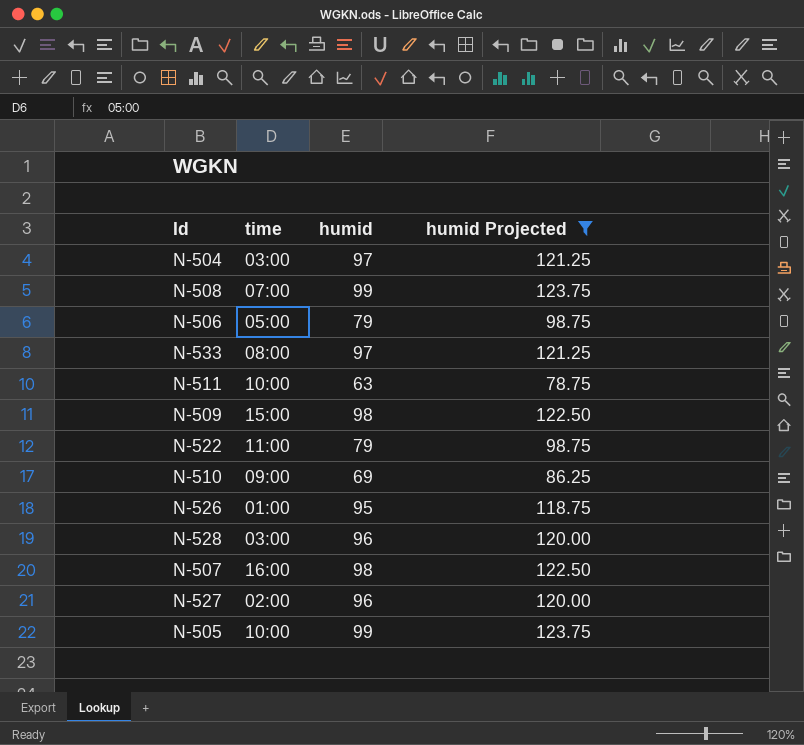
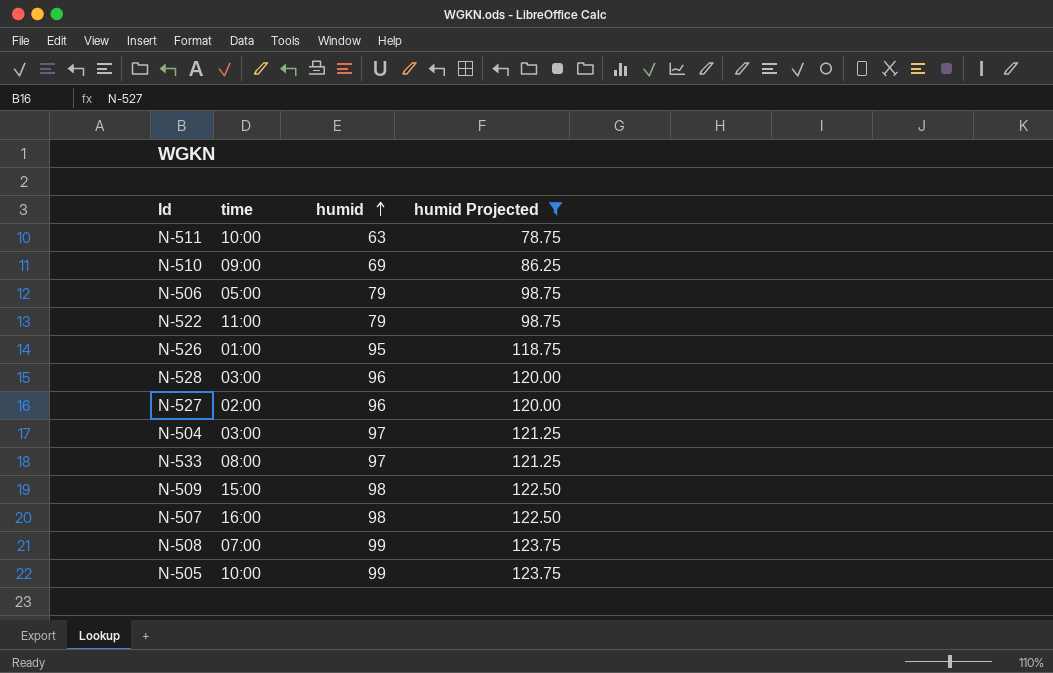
row order: none -> humid ascending

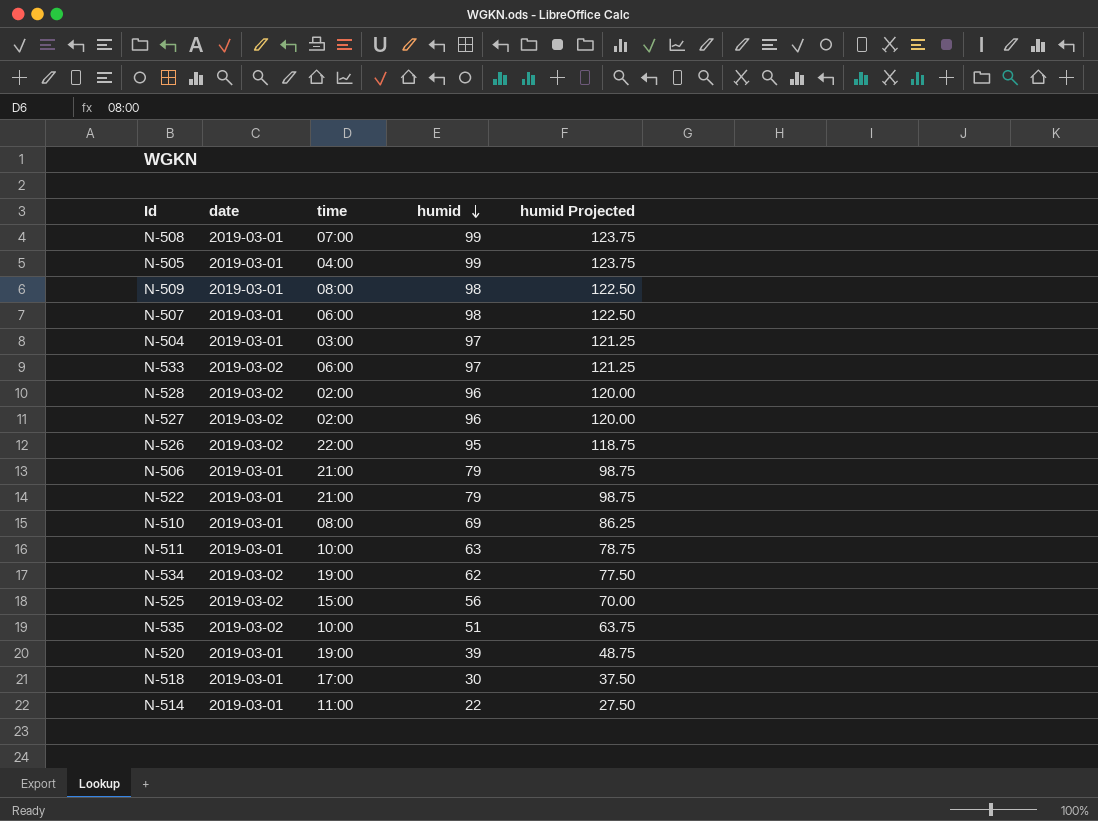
filter: humid Projected >= 78.75 -> none
row order: humid ascending -> humid descending
column date | position: none -> 2
N-505 | time: 10:00 -> 04:00
N-509 | time: 15:00 -> 08:00
N-507 | time: 16:00 -> 06:00
N-533 | time: 08:00 -> 06:00
N-528 | time: 03:00 -> 02:00
N-526 | time: 01:00 -> 22:00
N-506 | time: 05:00 -> 21:00
N-522 | time: 11:00 -> 21:00
N-510 | time: 09:00 -> 08:00

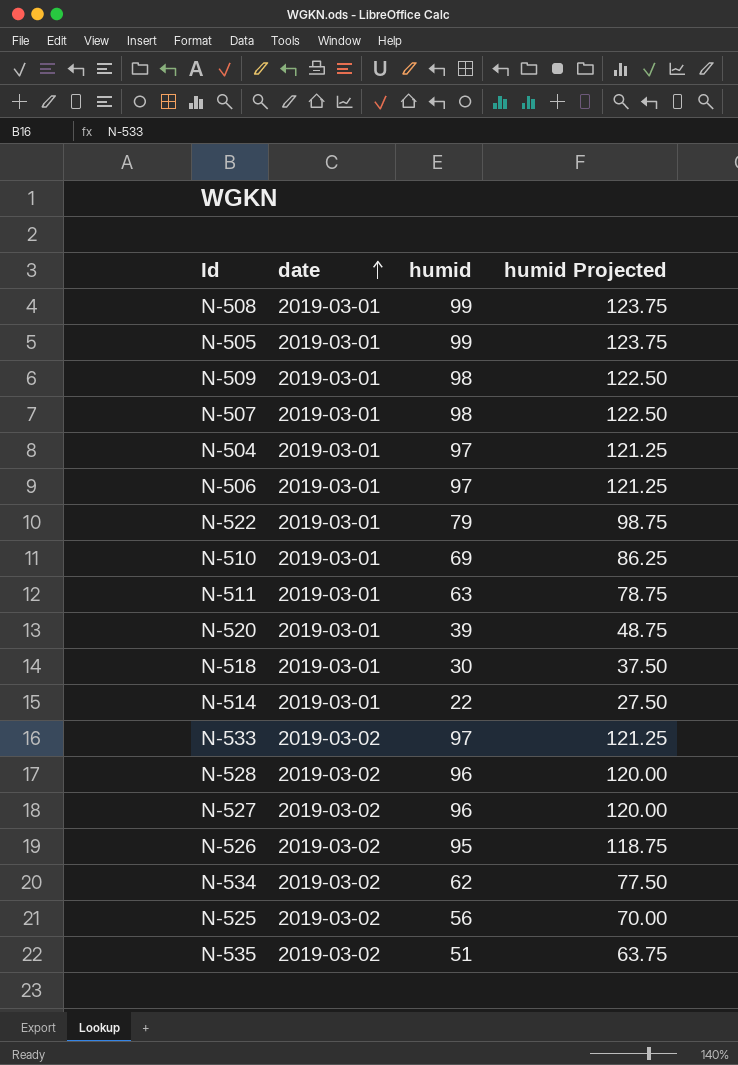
row order: humid descending -> date ascending
column time | position: 3 -> none
N-506 | humid: 79 -> 97
N-506 | humid Projected: 98.75 -> 121.25

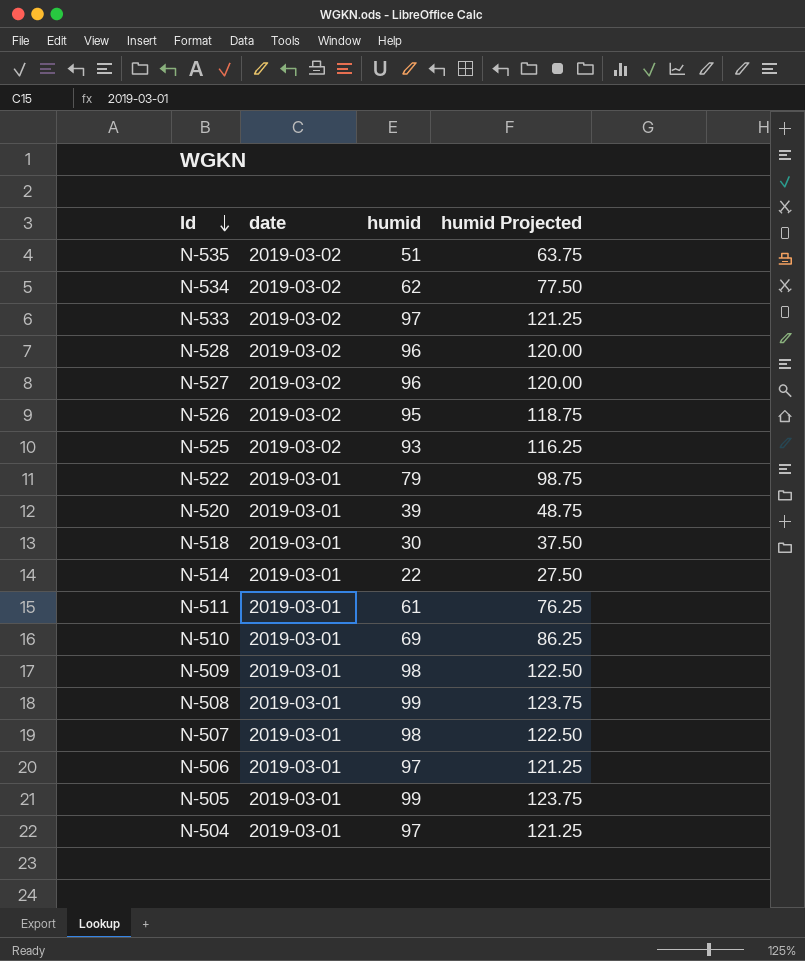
row order: date ascending -> Id descending
N-525 | humid: 56 -> 93
N-525 | humid Projected: 70.00 -> 116.25
N-511 | humid: 63 -> 61
N-511 | humid Projected: 78.75 -> 76.25

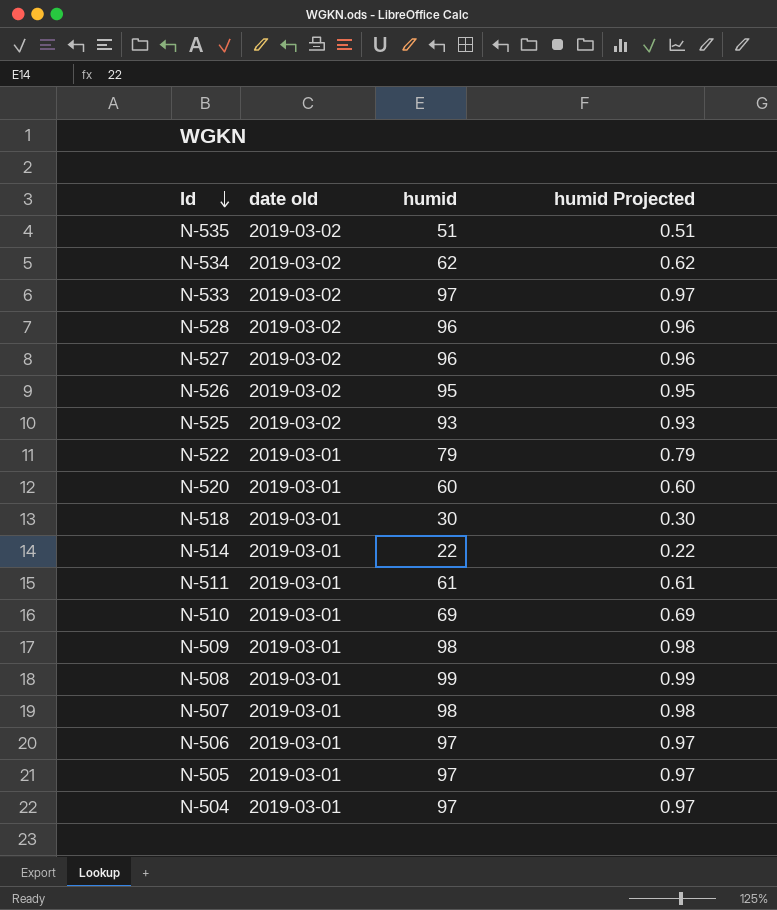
column name: date -> date old
column humid Projected | formula: [humid] * 1.25 -> [humid] * 0.01
N-520 | humid: 39 -> 60
N-505 | humid: 99 -> 97

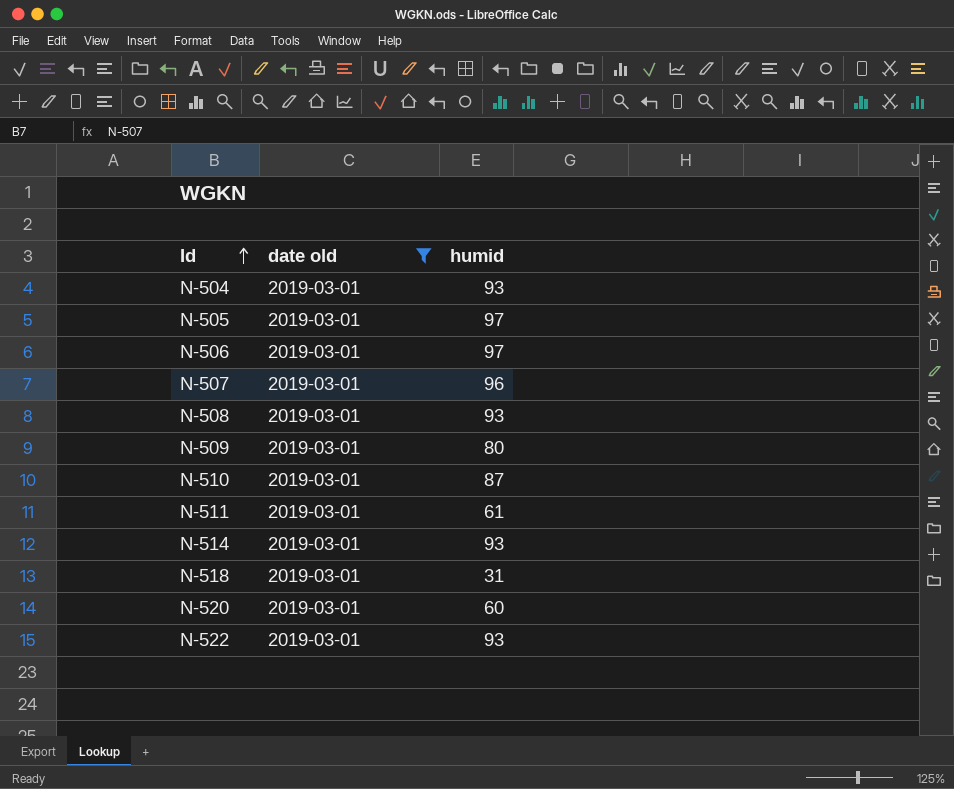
filter: none -> date old = 2019-03-01
row order: Id descending -> Id ascending
column humid Projected | formula: [humid] * 0.01 -> none
N-504 | humid: 97 -> 93
N-507 | humid: 98 -> 96
N-508 | humid: 99 -> 93
N-509 | humid: 98 -> 80
N-510 | humid: 69 -> 87
N-514 | humid: 22 -> 93
N-518 | humid: 30 -> 31
N-522 | humid: 79 -> 93

